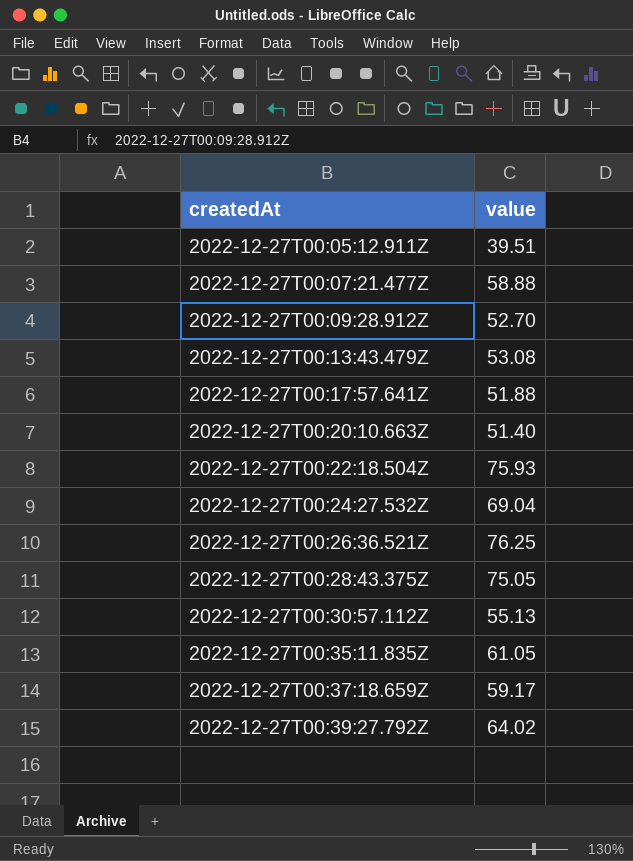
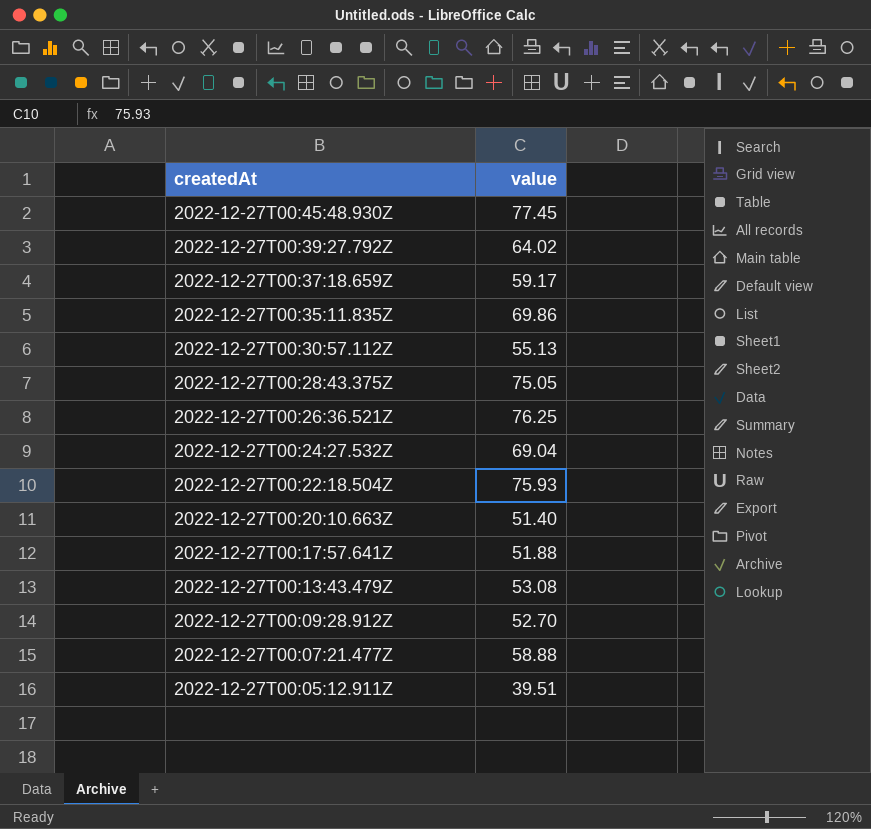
row order: createdAt ascending -> createdAt descending
row 2022-12-27T00:45:48.930Z: none -> 77.45
2022-12-27T00:35:11.835Z | value: 61.05 -> 69.86

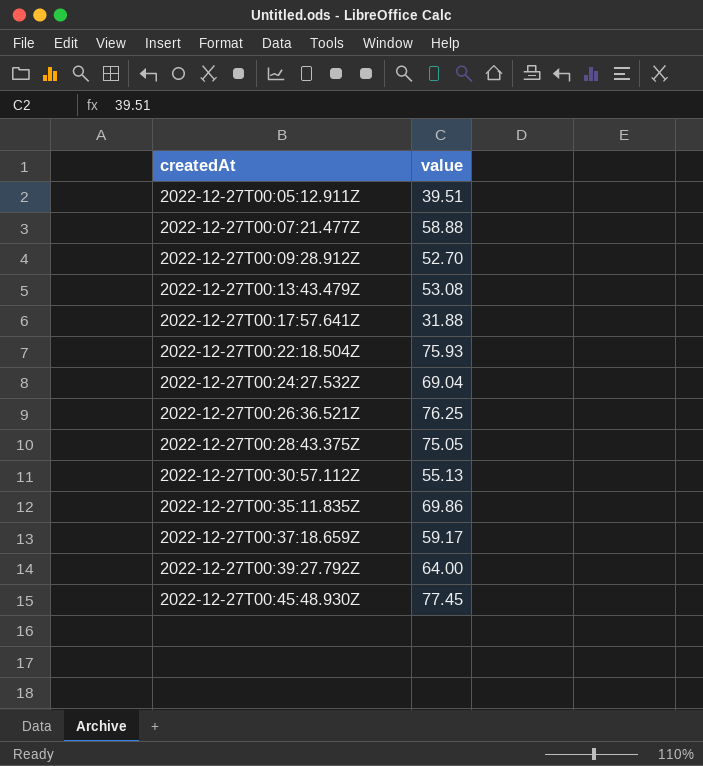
row order: createdAt descending -> createdAt ascending
row 2022-12-27T00:20:10.663Z: 51.40 -> none
2022-12-27T00:17:57.641Z | value: 51.88 -> 31.88
2022-12-27T00:39:27.792Z | value: 64.02 -> 64.00

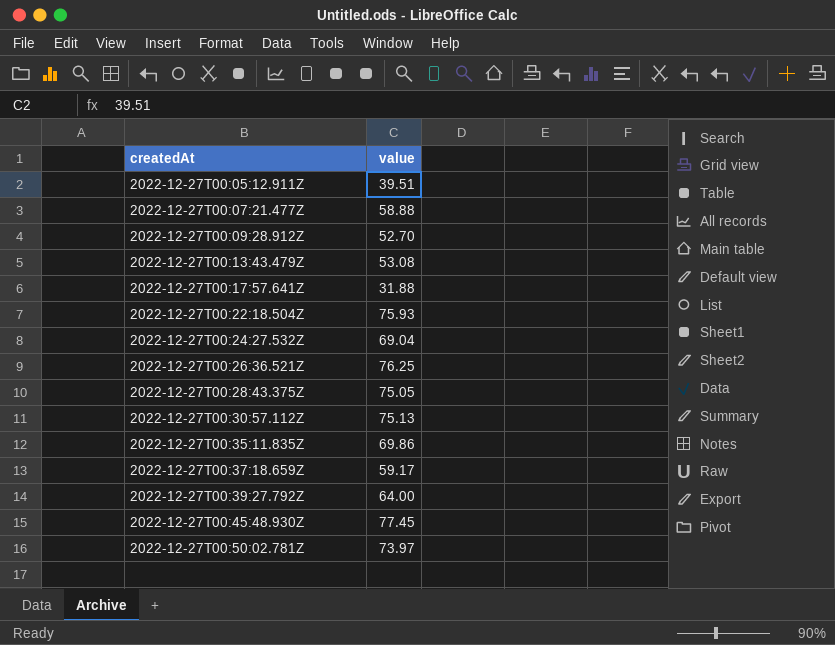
2022-12-27T00:30:57.112Z | value: 55.13 -> 75.13
row 2022-12-27T00:50:02.781Z: none -> 73.97

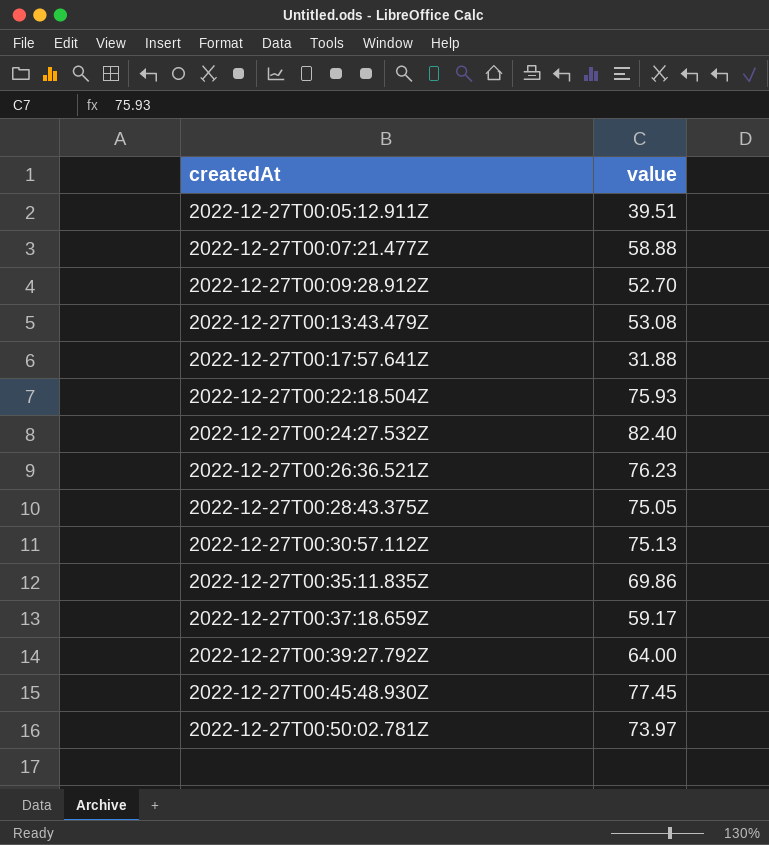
2022-12-27T00:24:27.532Z | value: 69.04 -> 82.40
2022-12-27T00:26:36.521Z | value: 76.25 -> 76.23

